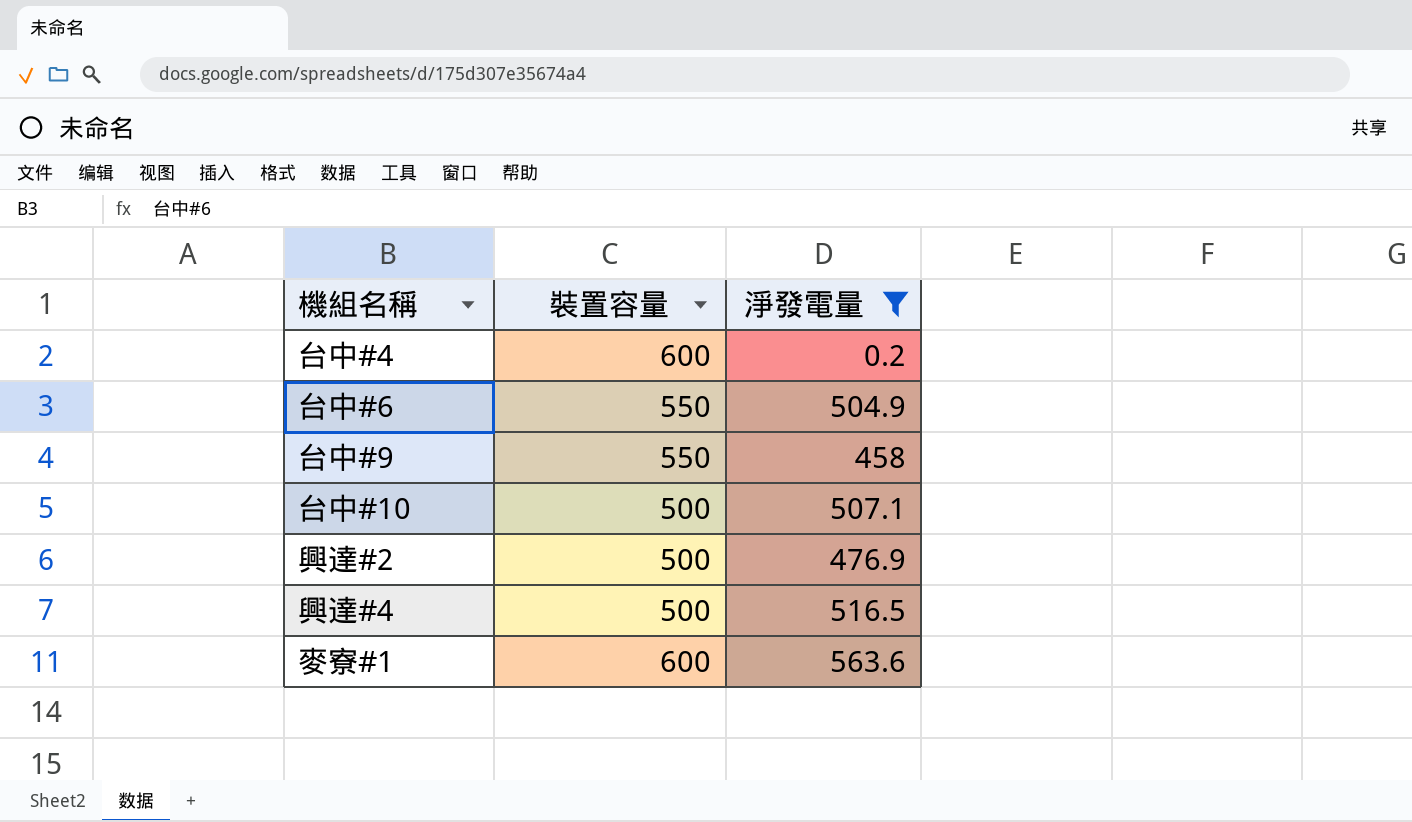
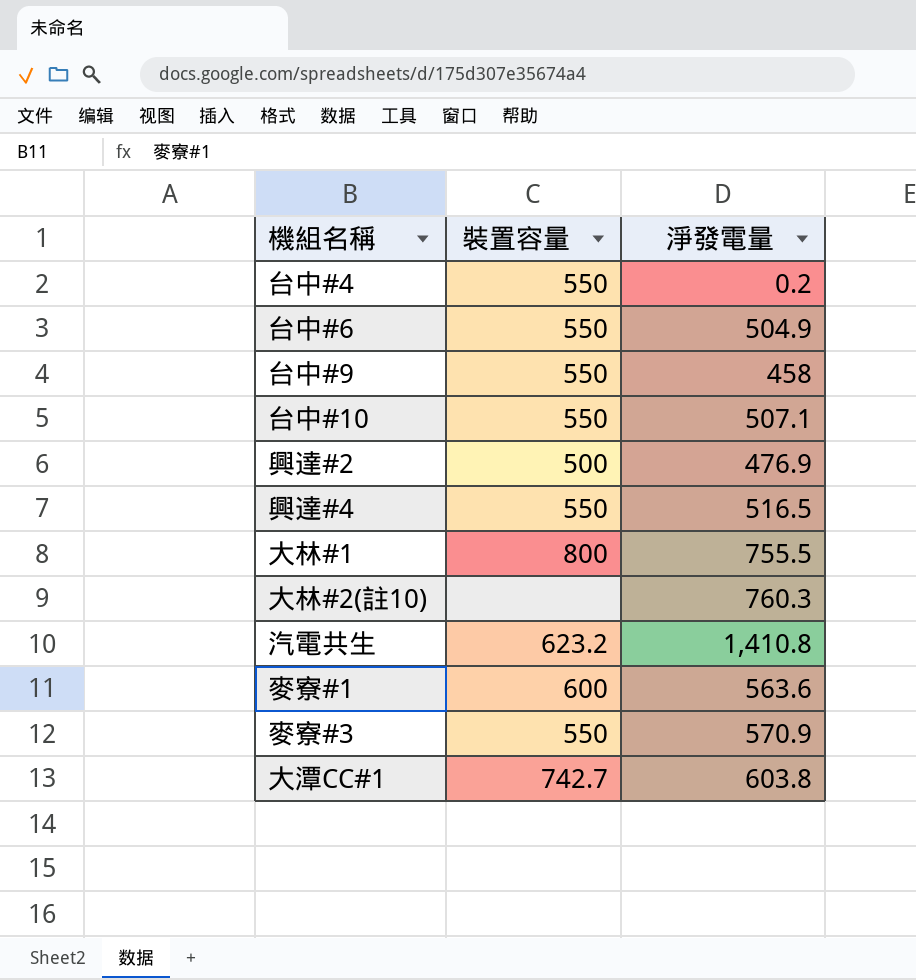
filter: 淨發電量 <= 563.6 -> none
台中#4 | 裝置容量: 600 -> 550
台中#10 | 裝置容量: 500 -> 550
興達#4 | 裝置容量: 500 -> 550

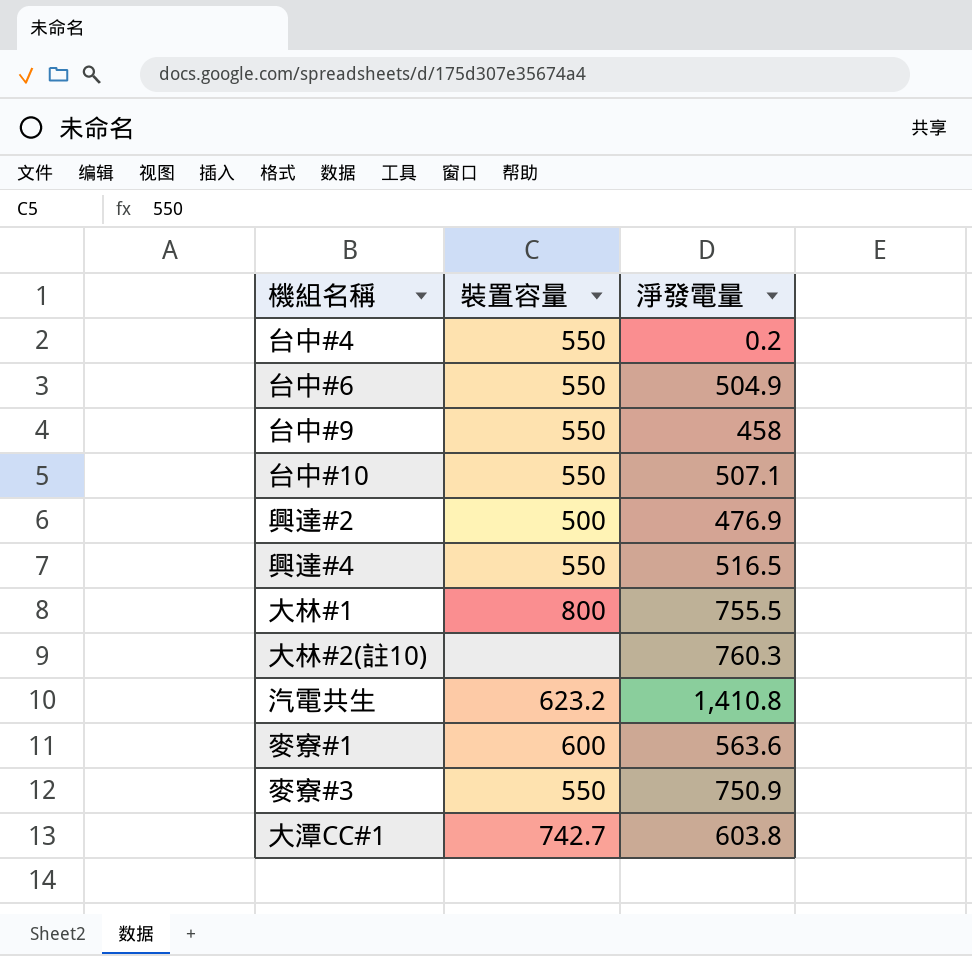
麥寮#3 | 淨發電量: 570.9 -> 750.9

